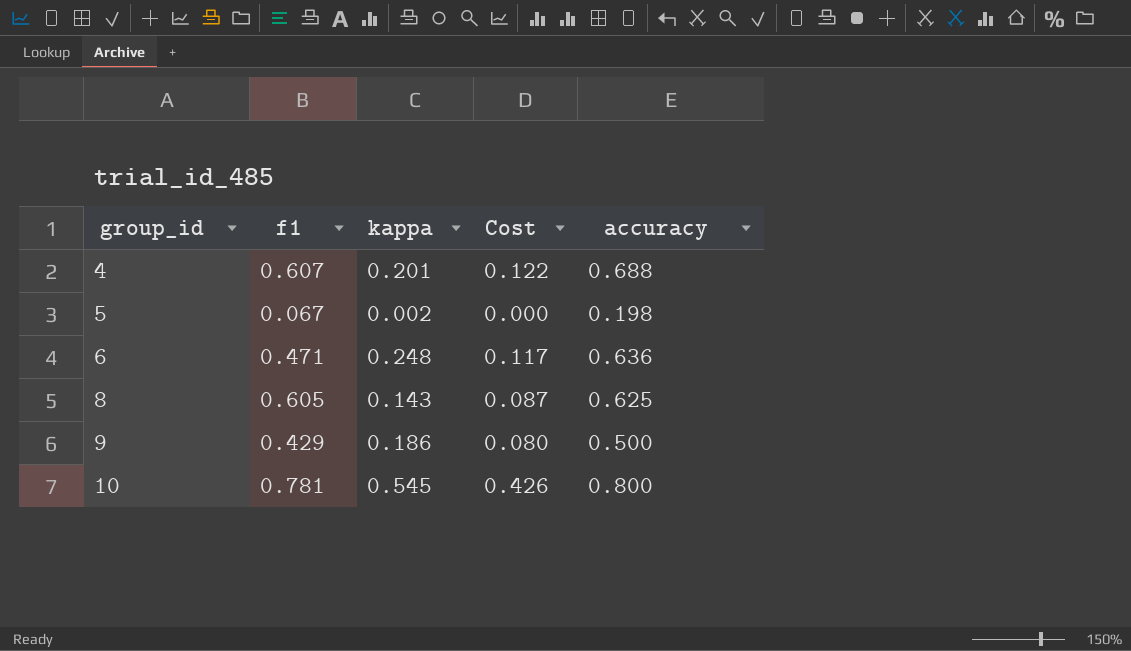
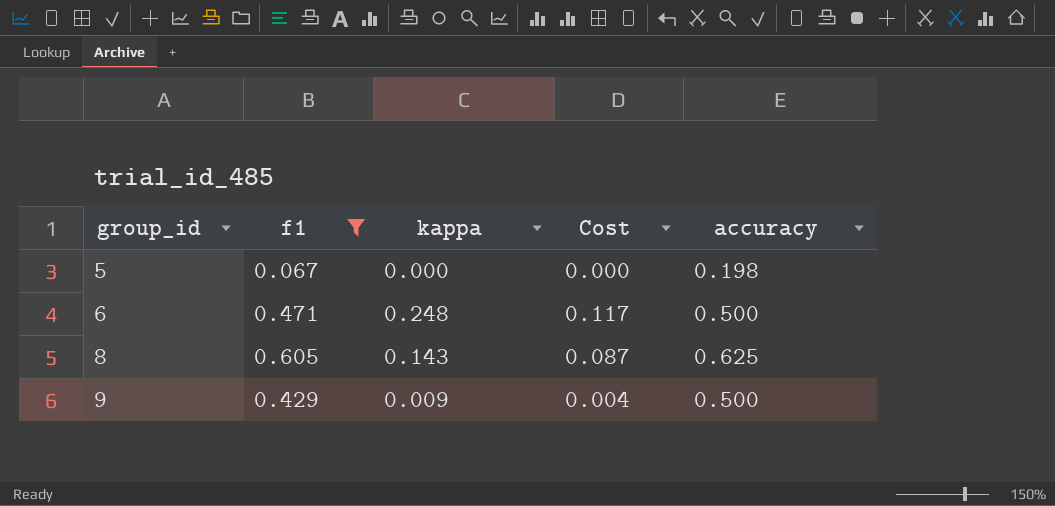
filter: none -> f1 <= 0.605
5 | kappa: 0.002 -> 0.000
6 | accuracy: 0.636 -> 0.500
9 | kappa: 0.186 -> 0.009
9 | Cost: 0.080 -> 0.004

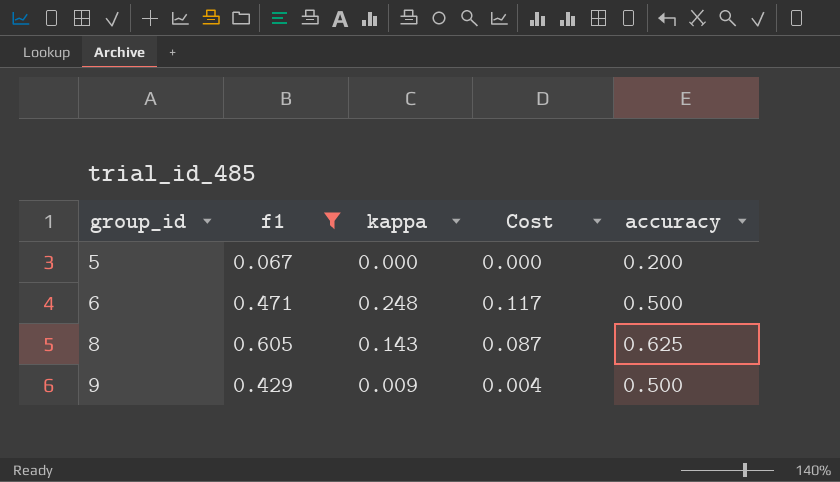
5 | accuracy: 0.198 -> 0.200

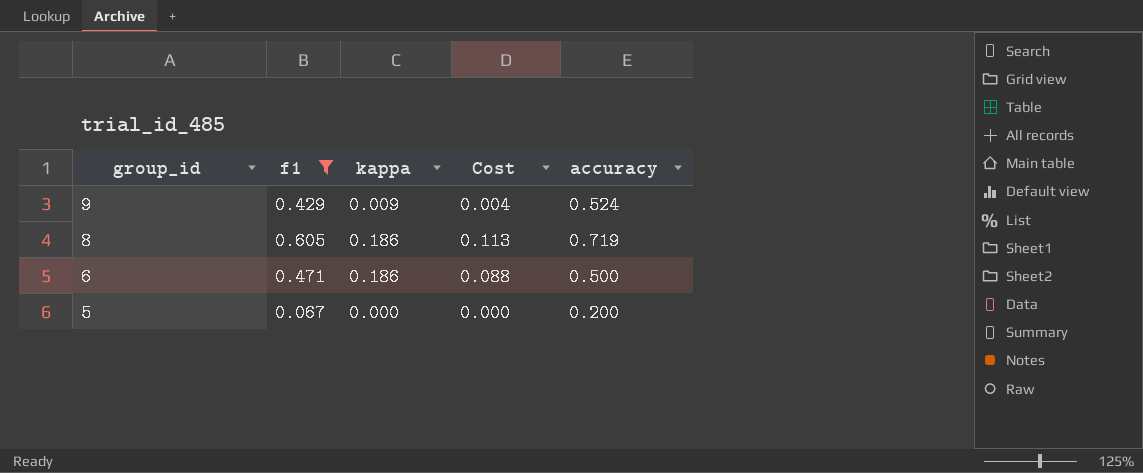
row order: group_id ascending -> group_id descending
9 | accuracy: 0.500 -> 0.524
8 | kappa: 0.143 -> 0.186
8 | Cost: 0.087 -> 0.113
8 | accuracy: 0.625 -> 0.719
6 | kappa: 0.248 -> 0.186
6 | Cost: 0.117 -> 0.088

